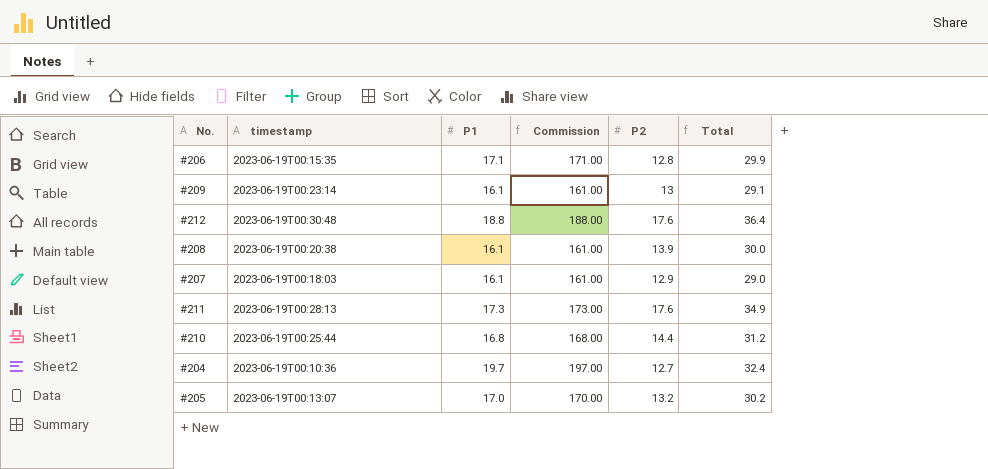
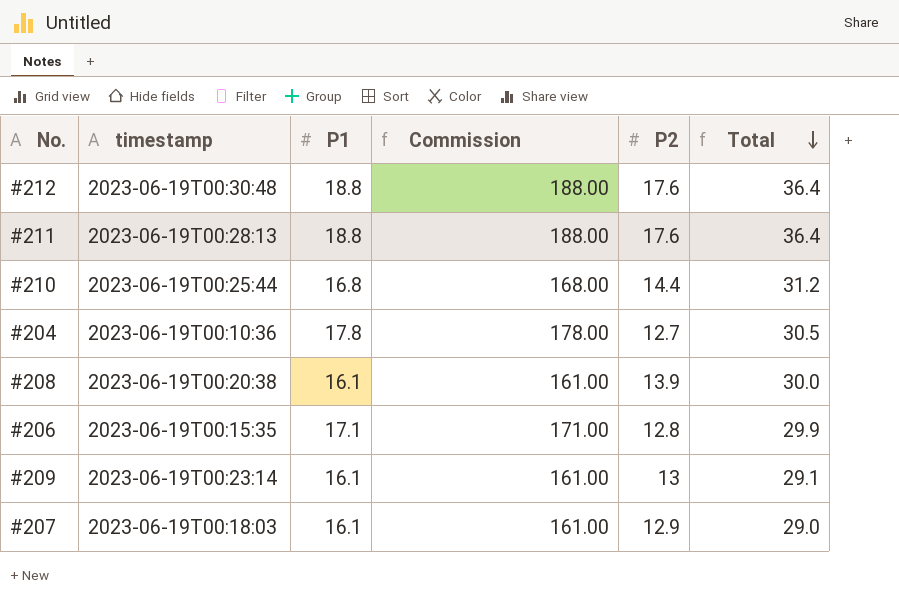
row order: none -> Total descending
row #205: 2023-06-19T00:13:07 | 17.0 | 170.00 | 13.2 | 30.2 -> none
#211 | P1: 17.3 -> 18.8
#211 | Commission: 173.00 -> 188.00
#211 | Total: 34.9 -> 36.4
#204 | P1: 19.7 -> 17.8
#204 | Commission: 197.00 -> 178.00
#204 | Total: 32.4 -> 30.5

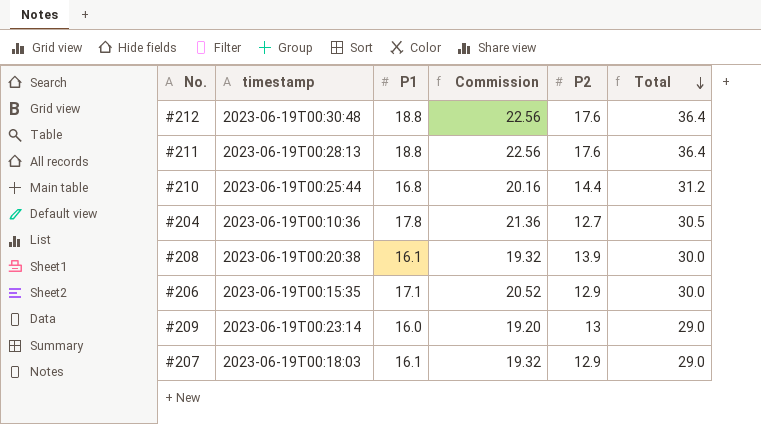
column Commission | formula: [P1] * 10 -> [P1] * 1.2
#206 | P2: 12.8 -> 12.9
#206 | Total: 29.9 -> 30.0
#209 | P1: 16.1 -> 16.0
#209 | Total: 29.1 -> 29.0

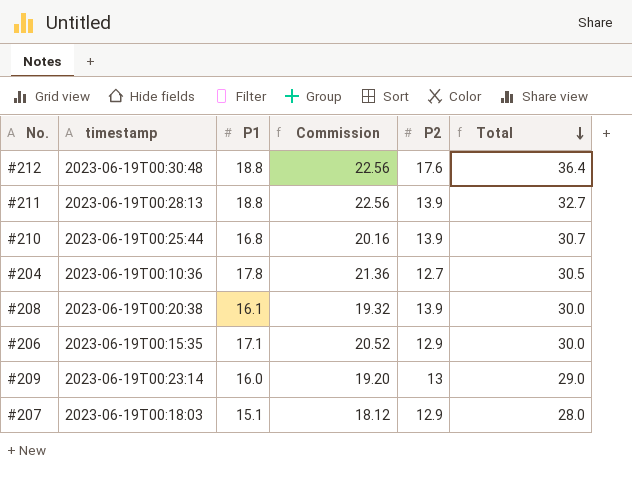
#211 | P2: 17.6 -> 13.9
#211 | Total: 36.4 -> 32.7
#210 | P2: 14.4 -> 13.9
#210 | Total: 31.2 -> 30.7
#207 | P1: 16.1 -> 15.1
#207 | Commission: 19.32 -> 18.12
#207 | Total: 29.0 -> 28.0

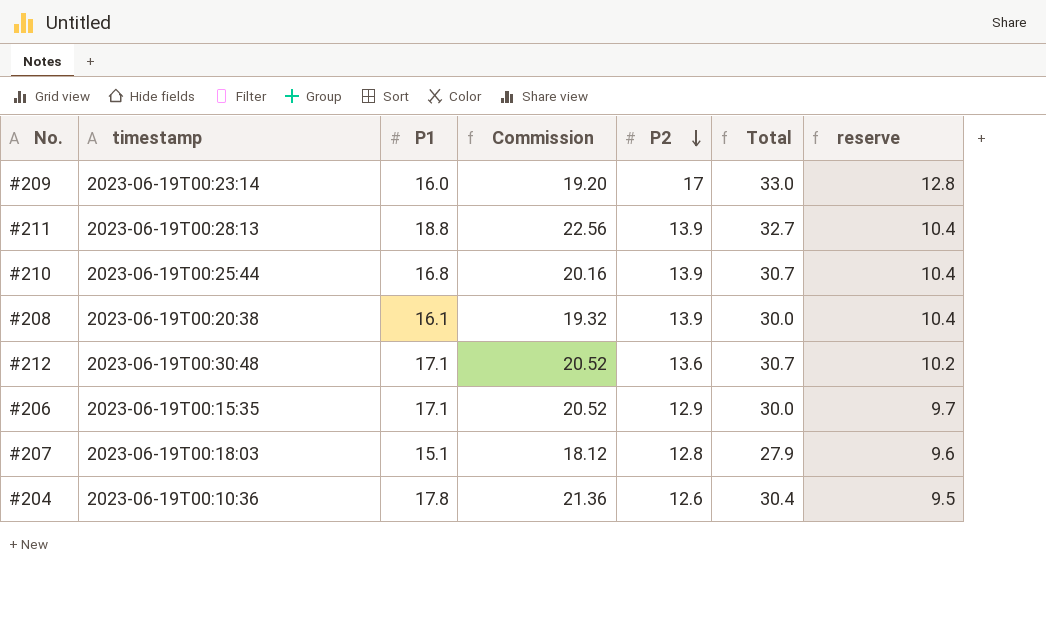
row order: Total descending -> P2 descending
column reserve | formula: none -> [P2] * 0.75
#209 | P2: 13 -> 17
#209 | Total: 29.0 -> 33.0
#212 | P1: 18.8 -> 17.1
#212 | Commission: 22.56 -> 20.52
#212 | P2: 17.6 -> 13.6
#212 | Total: 36.4 -> 30.7
#207 | P2: 12.9 -> 12.8
#207 | Total: 28.0 -> 27.9
#204 | P2: 12.7 -> 12.6
#204 | Total: 30.5 -> 30.4

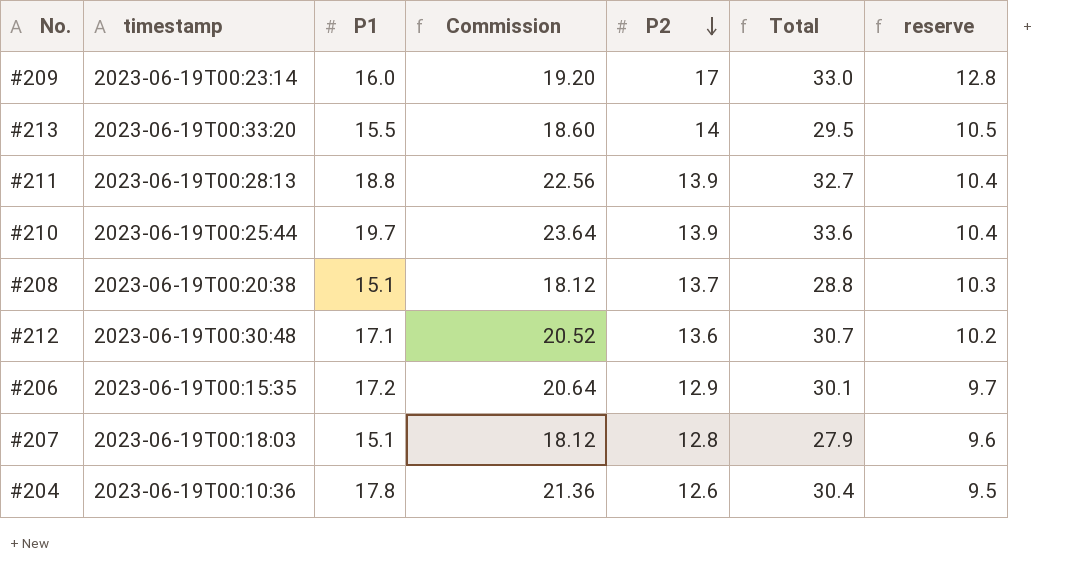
row #213: none -> 2023-06-19T00:33:20 | 15.5 | 18.60 | 14 | 29.5 | 10.5
#210 | P1: 16.8 -> 19.7
#210 | Commission: 20.16 -> 23.64
#210 | Total: 30.7 -> 33.6
#208 | P1: 16.1 -> 15.1
#208 | Commission: 19.32 -> 18.12
#208 | P2: 13.9 -> 13.7
#208 | Total: 30.0 -> 28.8
#208 | reserve: 10.4 -> 10.3
#206 | P1: 17.1 -> 17.2
#206 | Commission: 20.52 -> 20.64
#206 | Total: 30.0 -> 30.1

